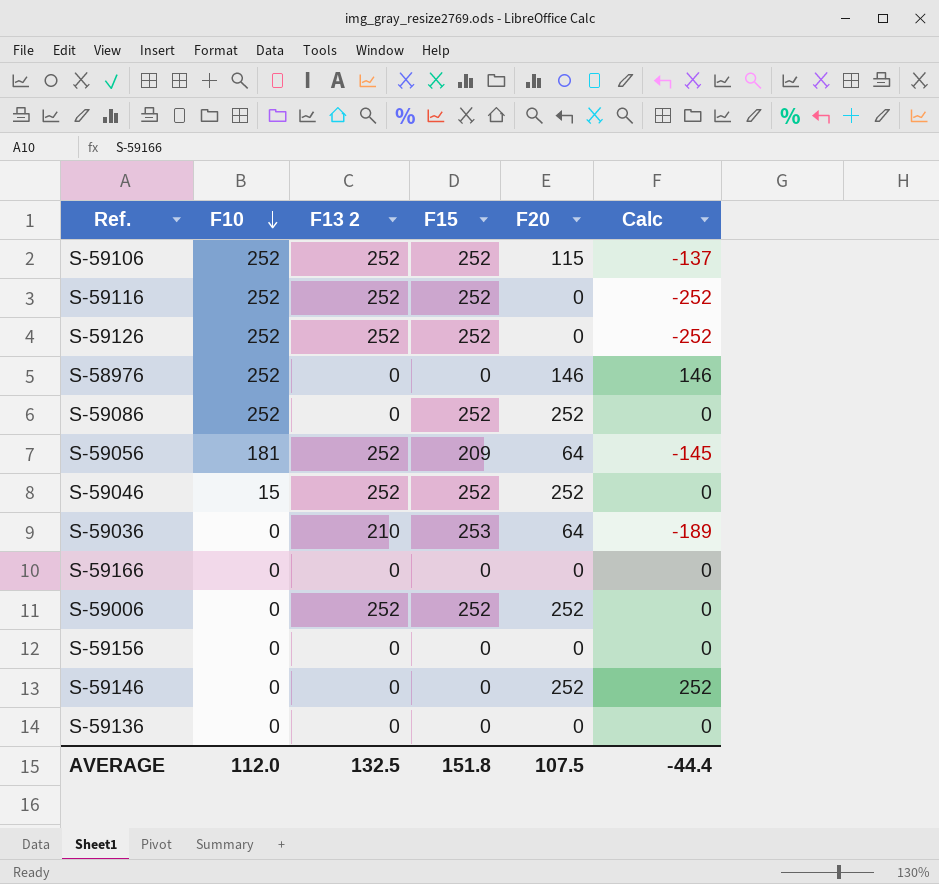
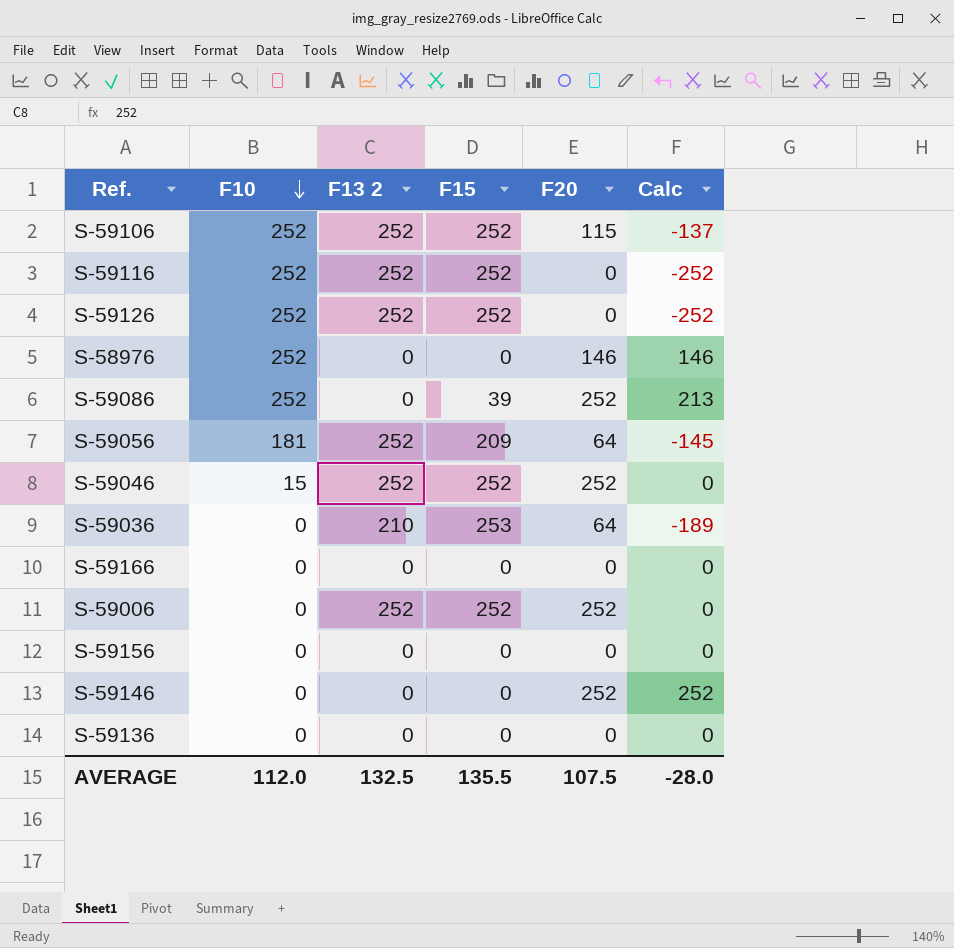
S-59086 | F15: 252 -> 39
S-59086 | Calc: 0 -> 213
AVERAGE | F15: 151.8 -> 135.5
AVERAGE | Calc: -44.4 -> -28.0

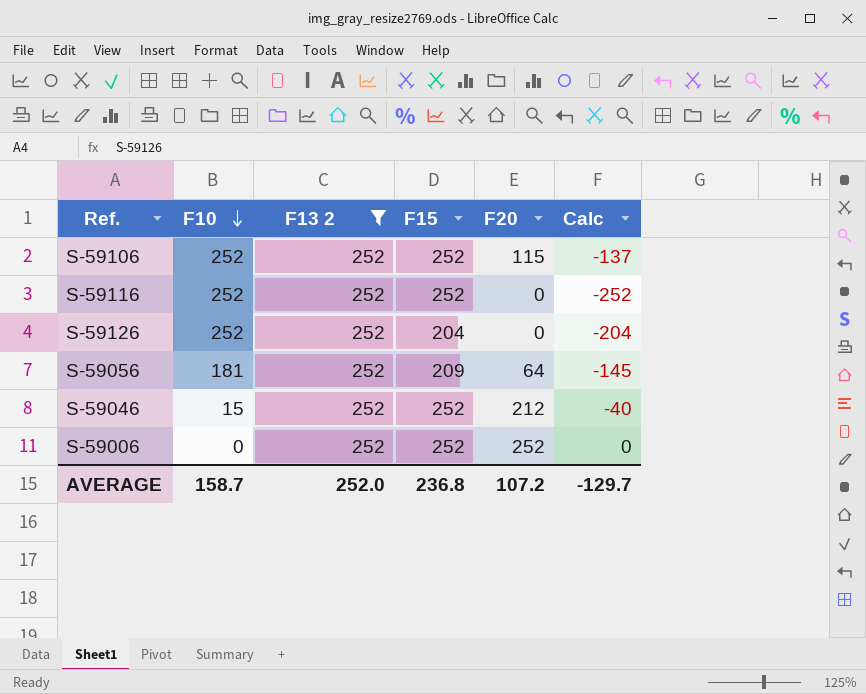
filter: none -> F13 2 = 252
S-59126 | F15: 252 -> 204
S-59126 | Calc: -252 -> -204
S-59046 | F20: 252 -> 212
S-59046 | Calc: 0 -> -40
AVERAGE | F10: 112.0 -> 158.7
AVERAGE | F13 2: 132.5 -> 252.0
AVERAGE | F15: 135.5 -> 236.8
AVERAGE | F20: 107.5 -> 107.2
AVERAGE | Calc: -28.0 -> -129.7

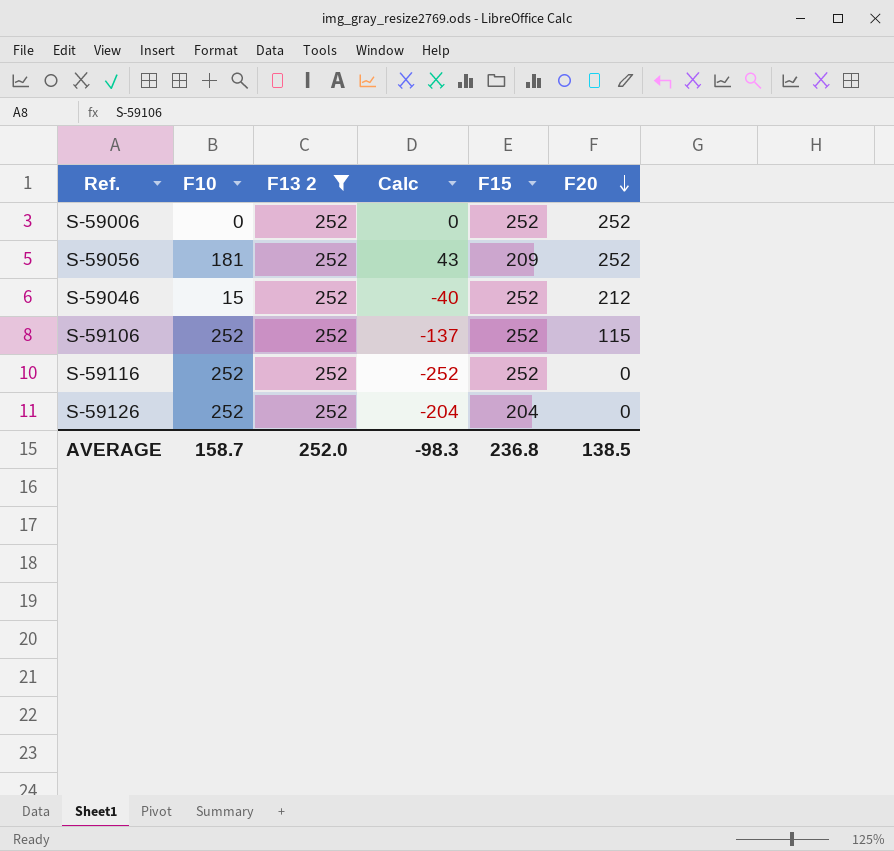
row order: F10 descending -> F20 descending
column Calc | position: 6 -> 4
S-59056 | Calc: -145 -> 43
S-59056 | F20: 64 -> 252
AVERAGE | Calc: -129.7 -> -98.3
AVERAGE | F20: 107.2 -> 138.5

